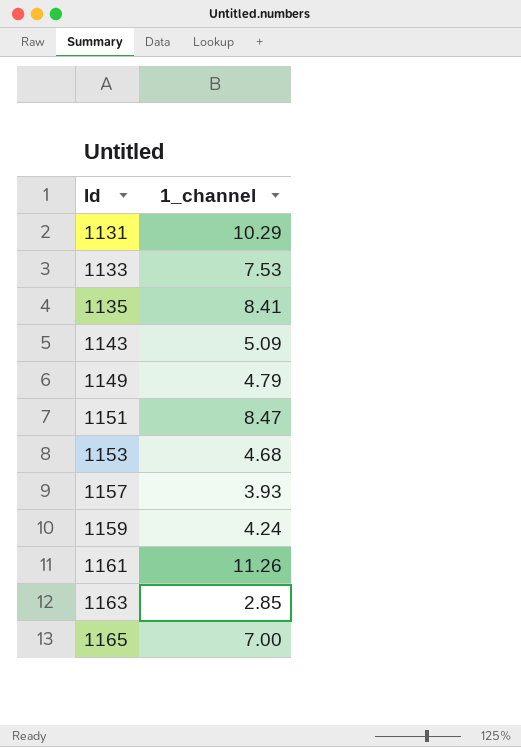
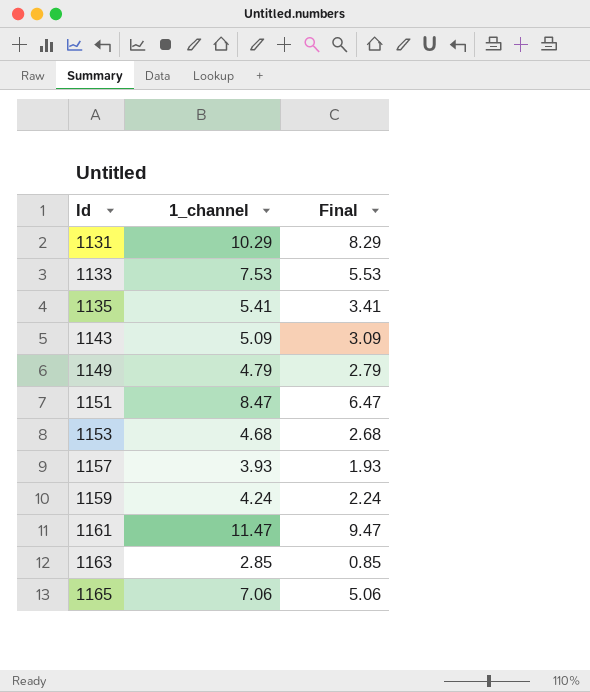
column Final | formula: none -> [1_channel] - 2
1135 | 1_channel: 8.41 -> 5.41
1161 | 1_channel: 11.26 -> 11.47
1165 | 1_channel: 7.00 -> 7.06

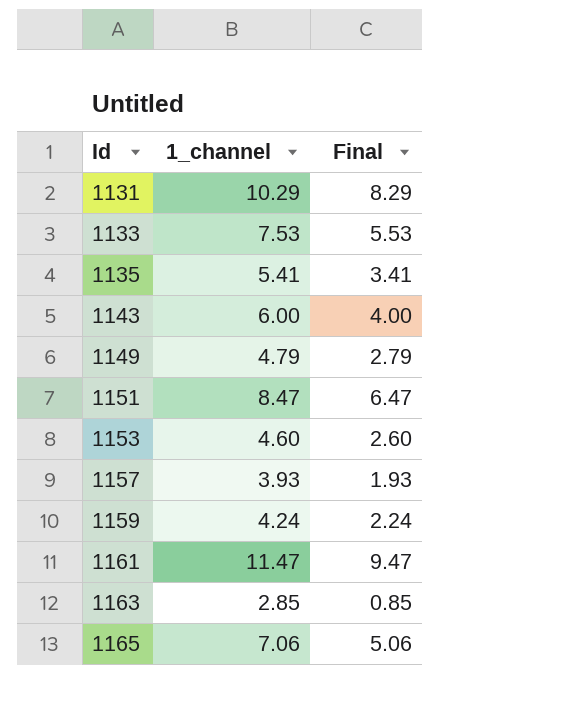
1143 | 1_channel: 5.09 -> 6.00
1143 | Final: 3.09 -> 4.00
1153 | 1_channel: 4.68 -> 4.60
1153 | Final: 2.68 -> 2.60

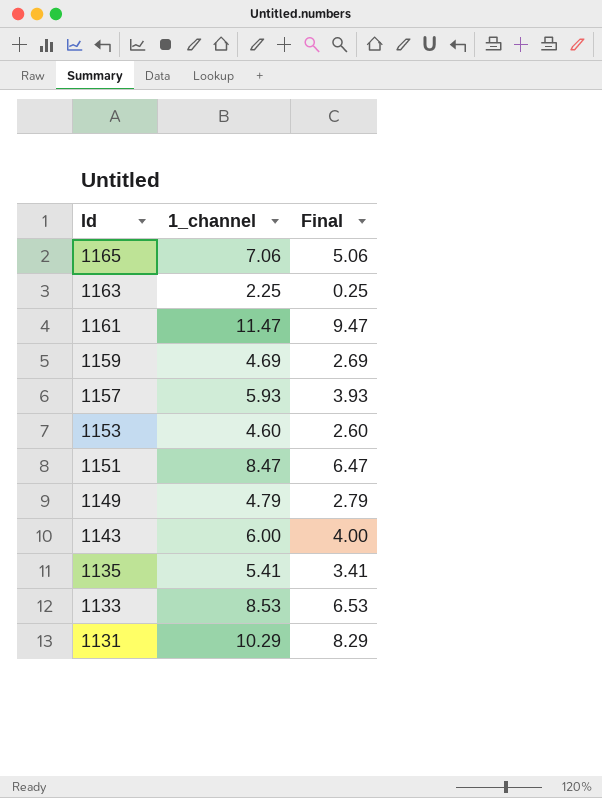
row order: Id ascending -> Id descending
1163 | 1_channel: 2.85 -> 2.25
1163 | Final: 0.85 -> 0.25
1159 | 1_channel: 4.24 -> 4.69
1159 | Final: 2.24 -> 2.69
1157 | 1_channel: 3.93 -> 5.93
1157 | Final: 1.93 -> 3.93
1133 | 1_channel: 7.53 -> 8.53
1133 | Final: 5.53 -> 6.53

